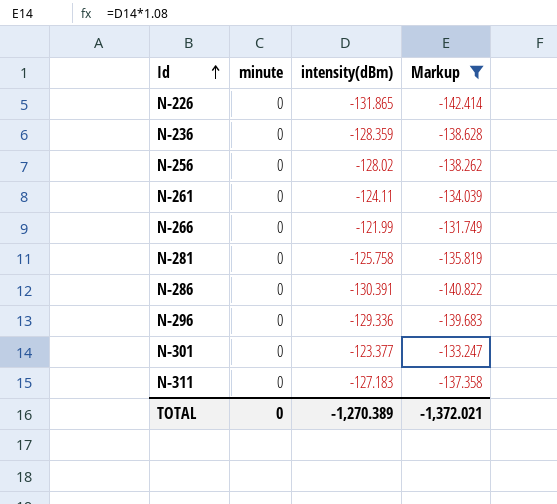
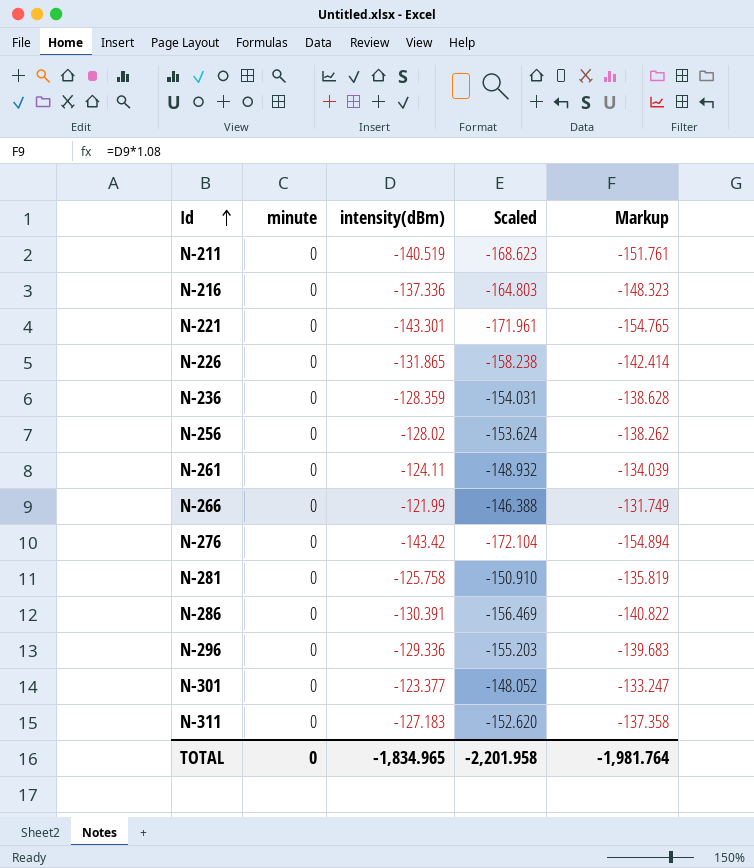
filter: Markup >= -142.414 -> none
column Scaled | formula: none -> [intensity(dBm)] * 1.2
TOTAL | intensity(dBm): -1,270.389 -> -1,834.965
TOTAL | Markup: -1,372.021 -> -1,981.764

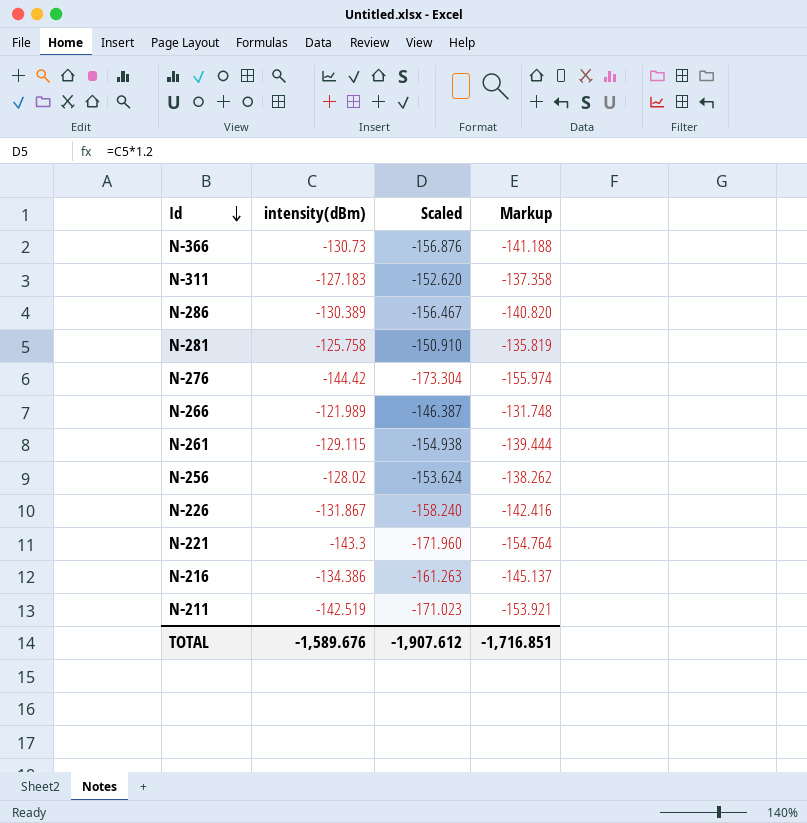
row order: Id ascending -> Id descending
column minute | position: 2 -> none
row N-236: 0 | -128.359 | -154.031 | -138.628 -> none
row N-296: 0 | -129.336 | -155.203 | -139.683 -> none
row N-301: 0 | -123.377 | -148.052 | -133.247 -> none
row N-366: none -> -130.73 | -156.876 | -141.188
N-286 | intensity(dBm): -130.391 -> -130.389
N-286 | Scaled: -156.469 -> -156.467
N-286 | Markup: -140.822 -> -140.820
N-276 | intensity(dBm): -143.42 -> -144.42
N-276 | Scaled: -172.104 -> -173.304
N-276 | Markup: -154.894 -> -155.974
N-266 | intensity(dBm): -121.99 -> -121.989
N-266 | Scaled: -146.388 -> -146.387
N-266 | Markup: -131.749 -> -131.748
N-261 | intensity(dBm): -124.11 -> -129.115
N-261 | Scaled: -148.932 -> -154.938
N-261 | Markup: -134.039 -> -139.444
N-226 | intensity(dBm): -131.865 -> -131.867
N-226 | Scaled: -158.238 -> -158.240
N-226 | Markup: -142.414 -> -142.416
N-221 | intensity(dBm): -143.301 -> -143.3
N-221 | Scaled: -171.961 -> -171.960
N-221 | Markup: -154.765 -> -154.764
N-216 | intensity(dBm): -137.336 -> -134.386
N-216 | Scaled: -164.803 -> -161.263
N-216 | Markup: -148.323 -> -145.137
N-211 | intensity(dBm): -140.519 -> -142.519
N-211 | Scaled: -168.623 -> -171.023
N-211 | Markup: -151.761 -> -153.921
TOTAL | intensity(dBm): -1,834.965 -> -1,589.676
TOTAL | Scaled: -2,201.958 -> -1,907.612
TOTAL | Markup: -1,981.764 -> -1,716.851

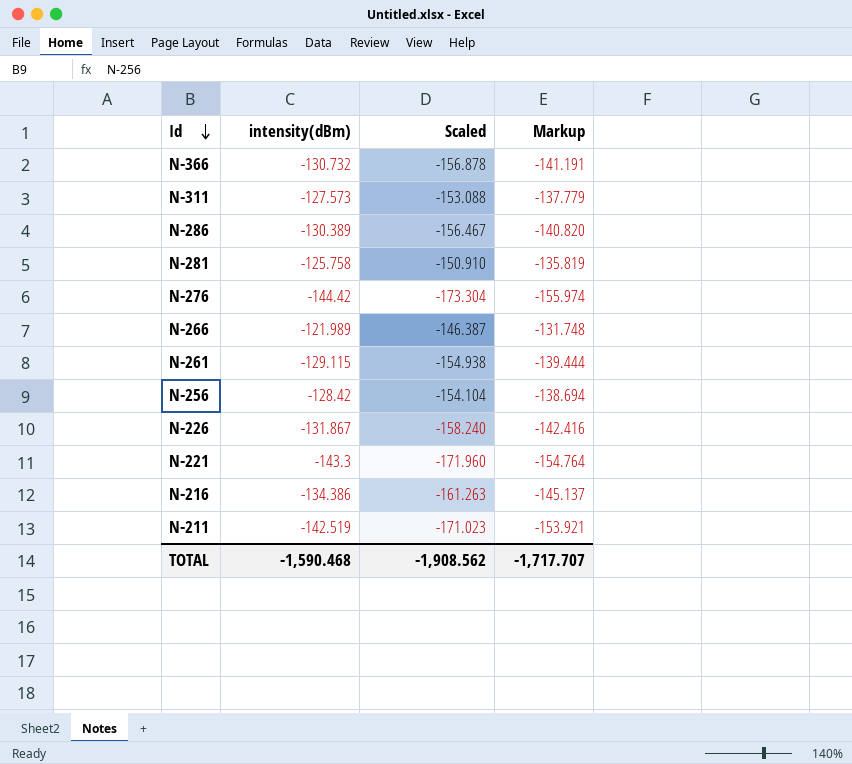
N-366 | intensity(dBm): -130.73 -> -130.732
N-366 | Scaled: -156.876 -> -156.878
N-366 | Markup: -141.188 -> -141.191
N-311 | intensity(dBm): -127.183 -> -127.573
N-311 | Scaled: -152.620 -> -153.088
N-311 | Markup: -137.358 -> -137.779
N-256 | intensity(dBm): -128.02 -> -128.42
N-256 | Scaled: -153.624 -> -154.104
N-256 | Markup: -138.262 -> -138.694
TOTAL | intensity(dBm): -1,589.676 -> -1,590.468
TOTAL | Scaled: -1,907.612 -> -1,908.562
TOTAL | Markup: -1,716.851 -> -1,717.707

